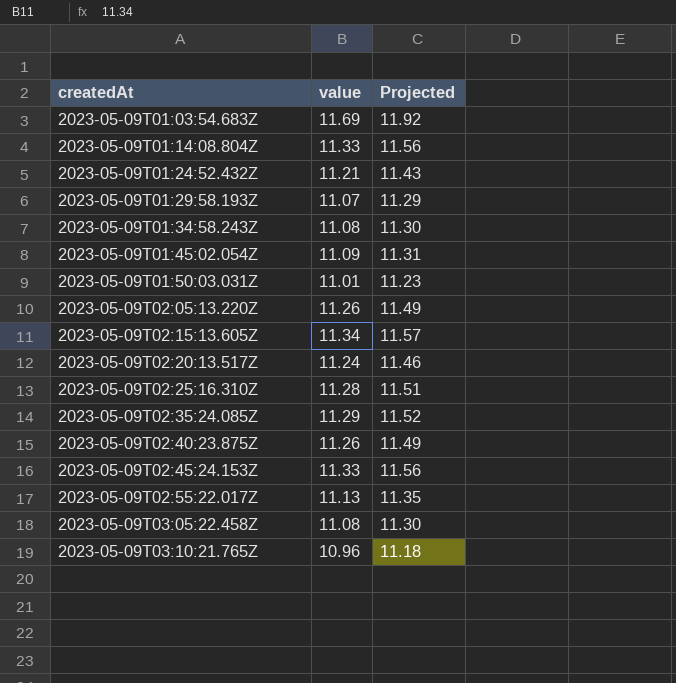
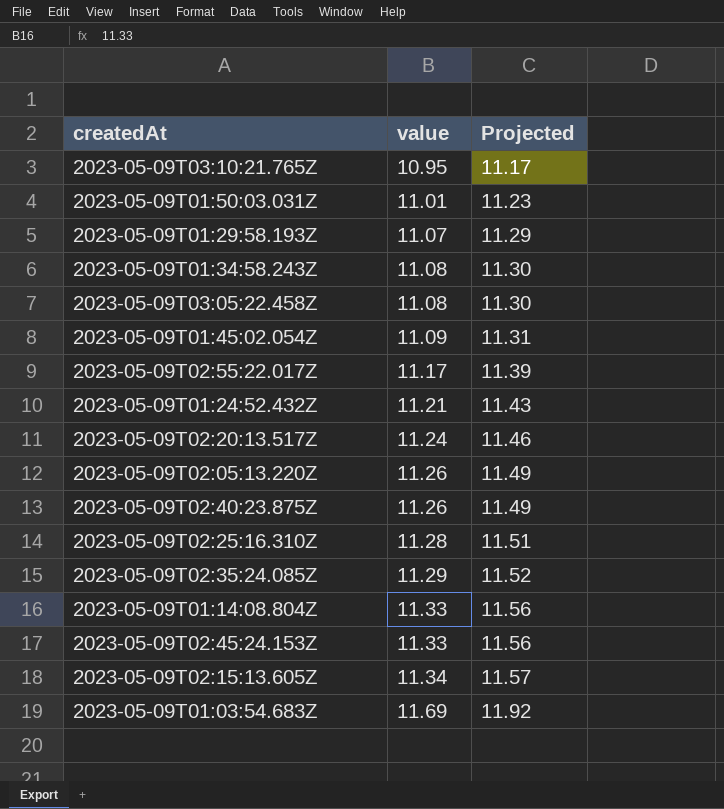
row order: createdAt ascending -> value ascending
2023-05-09T03:10:21.765Z | value: 10.96 -> 10.95
2023-05-09T03:10:21.765Z | Projected: 11.18 -> 11.17
2023-05-09T02:55:22.017Z | value: 11.13 -> 11.17
2023-05-09T02:55:22.017Z | Projected: 11.35 -> 11.39

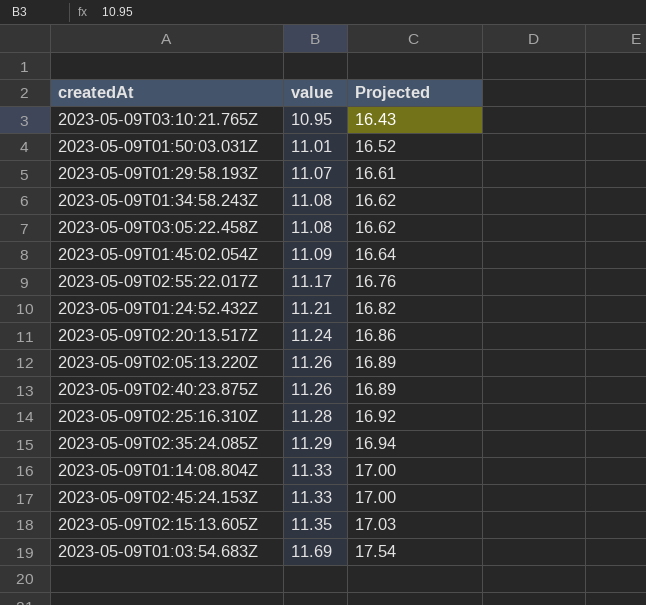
column Projected | formula: [value] * 1.02 -> [value] * 1.5
2023-05-09T02:15:13.605Z | value: 11.34 -> 11.35

